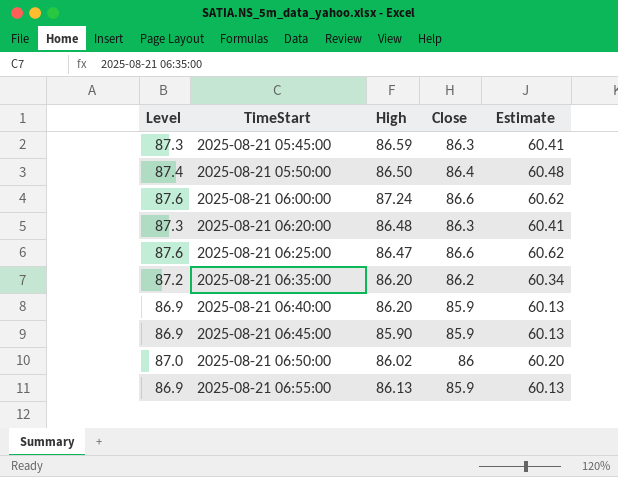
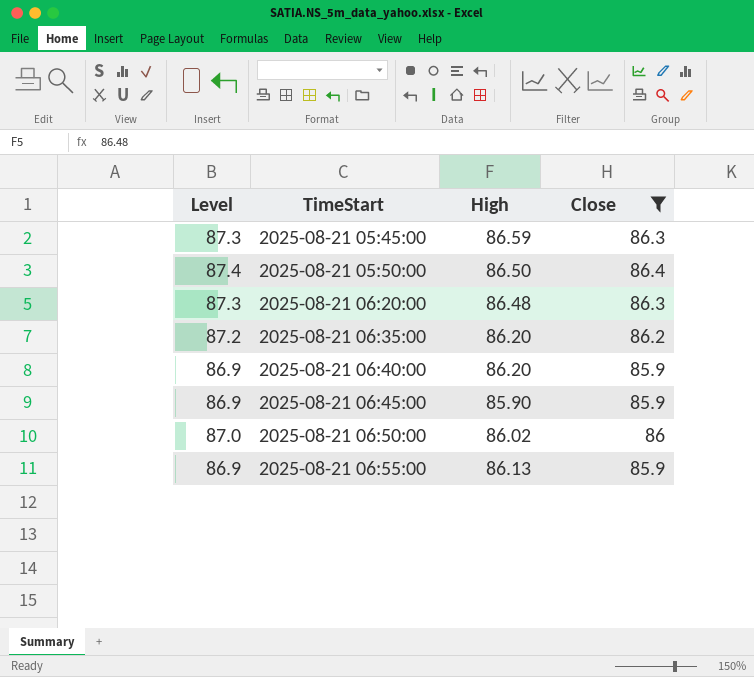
filter: none -> Close != 86.6
column Estimate | formula: [Close] * 0.7 -> none

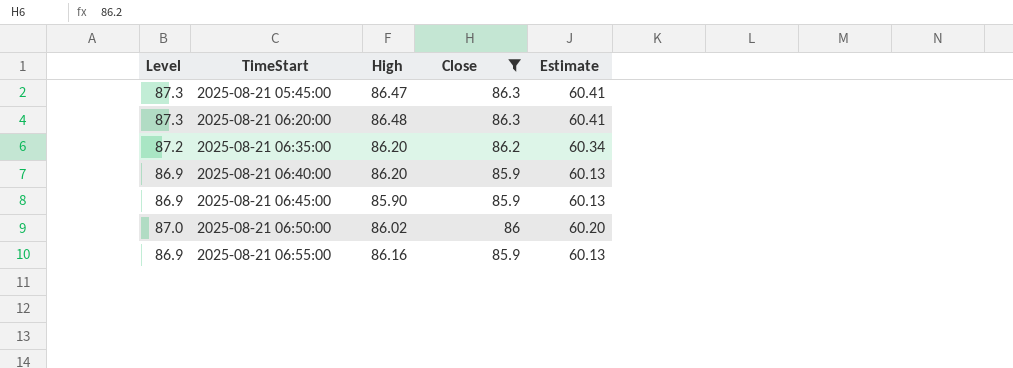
column Estimate | formula: none -> [Close] * 0.7
row 2025-08-21 05:50:00: 87.4 | 86.50 | 86.4 -> none
2025-08-21 05:45:00 | High: 86.59 -> 86.47
2025-08-21 06:55:00 | High: 86.13 -> 86.16

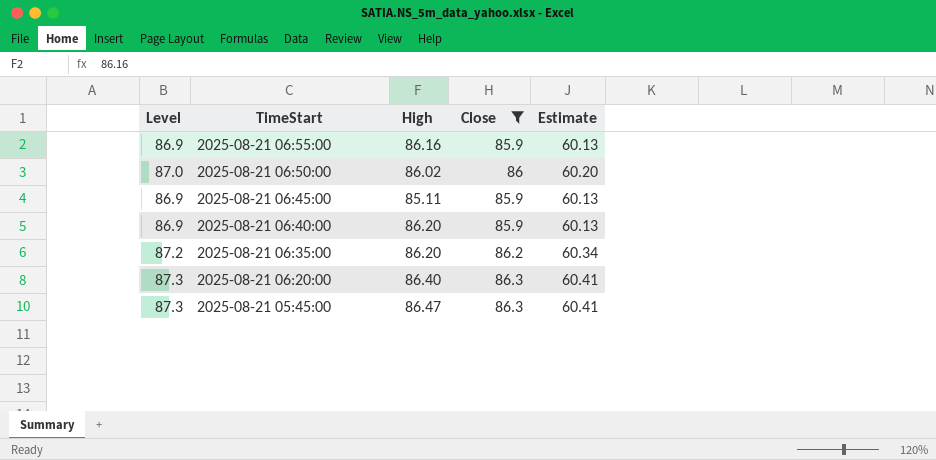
row order: TimeStart ascending -> TimeStart descending
2025-08-21 06:45:00 | High: 85.90 -> 85.11
2025-08-21 06:20:00 | High: 86.48 -> 86.40

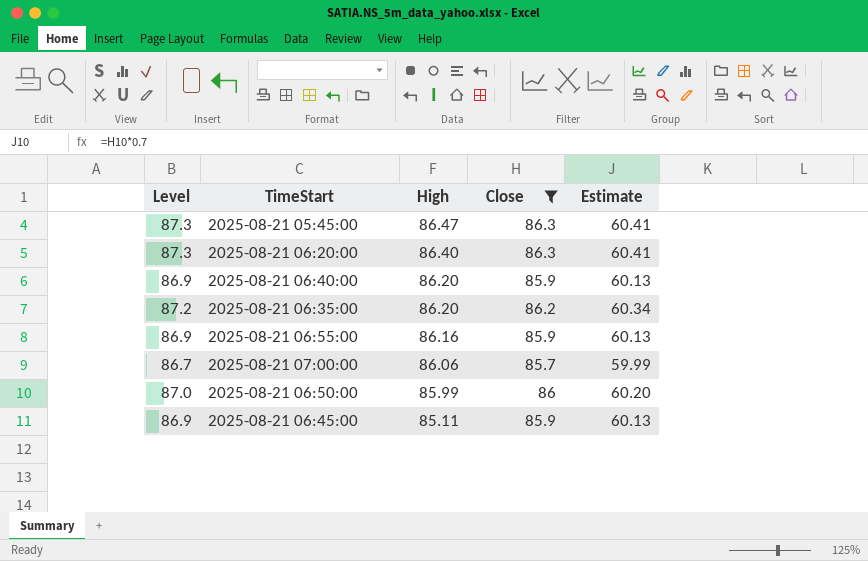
row order: TimeStart descending -> High descending
row 2025-08-21 07:00:00: none -> 86.7 | 86.06 | 85.7 | 59.99
2025-08-21 06:50:00 | High: 86.02 -> 85.99

